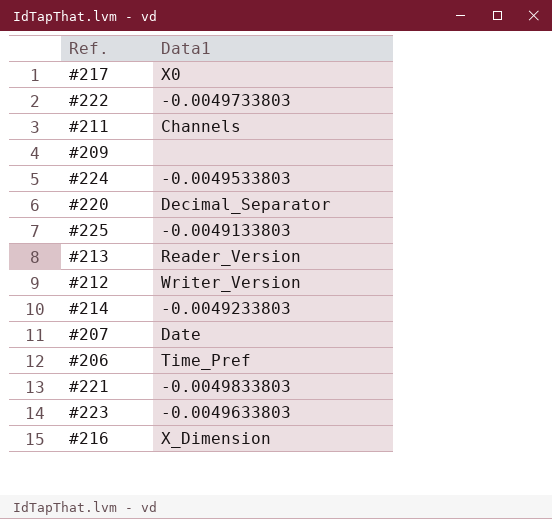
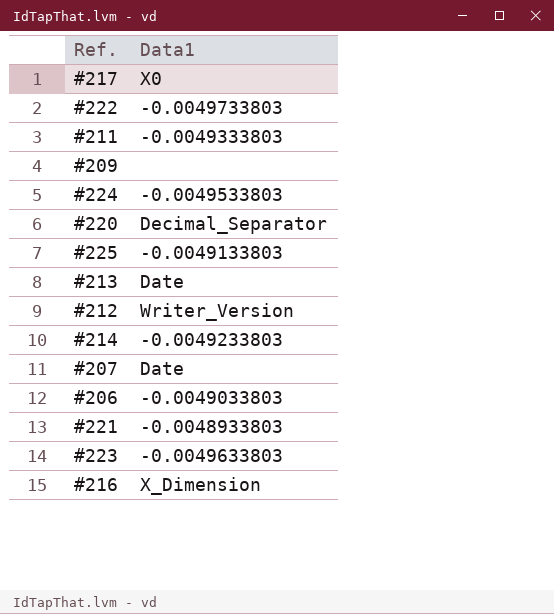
#211 | Data1: Channels -> -0.0049333803
#213 | Data1: Reader_Version -> Date
#206 | Data1: Time_Pref -> -0.0049033803
#221 | Data1: -0.0049833803 -> -0.0048933803

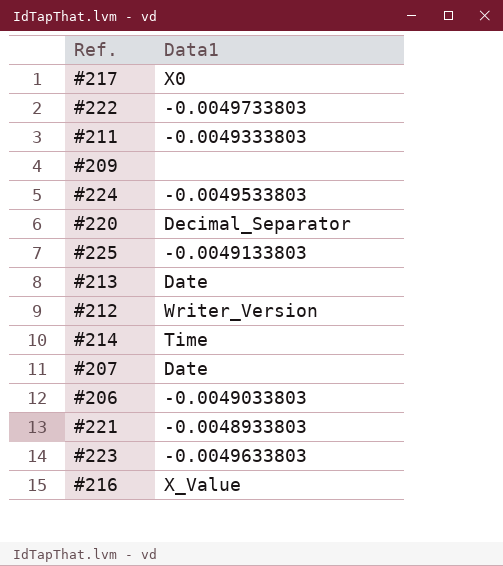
#214 | Data1: -0.0049233803 -> Time
#216 | Data1: X_Dimension -> X_Value

